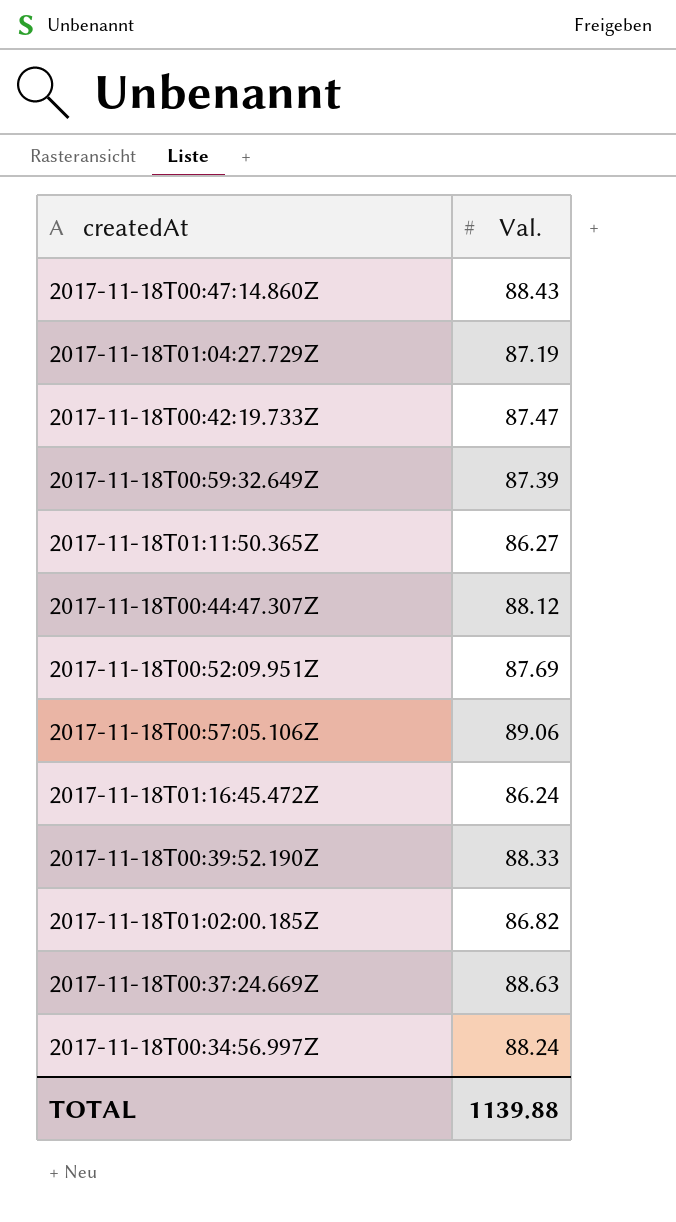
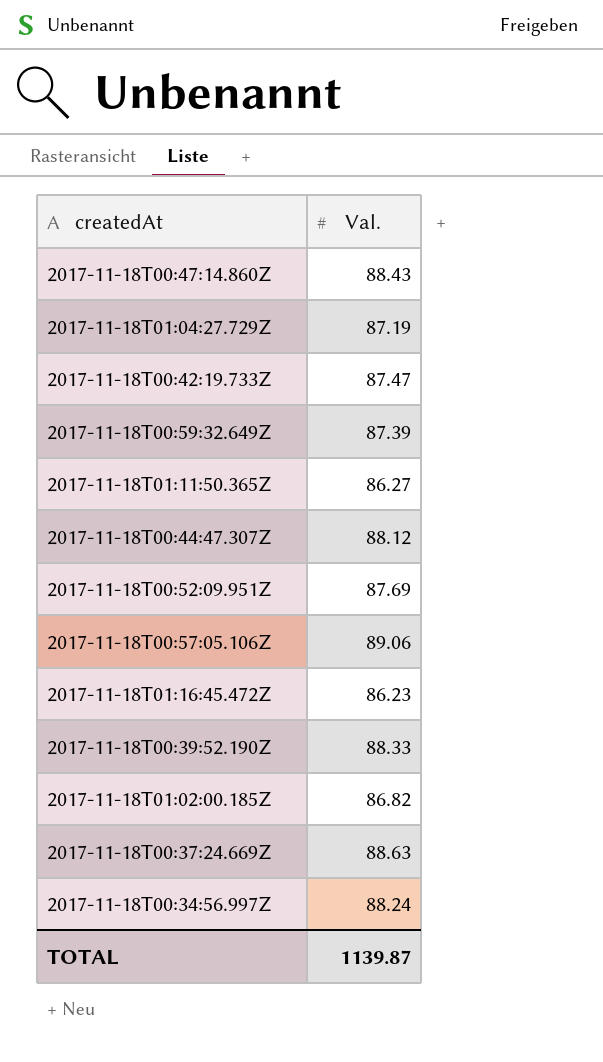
2017-11-18T01:16:45.472Z | Val.: 86.24 -> 86.23
TOTAL | Val.: 1139.88 -> 1139.87

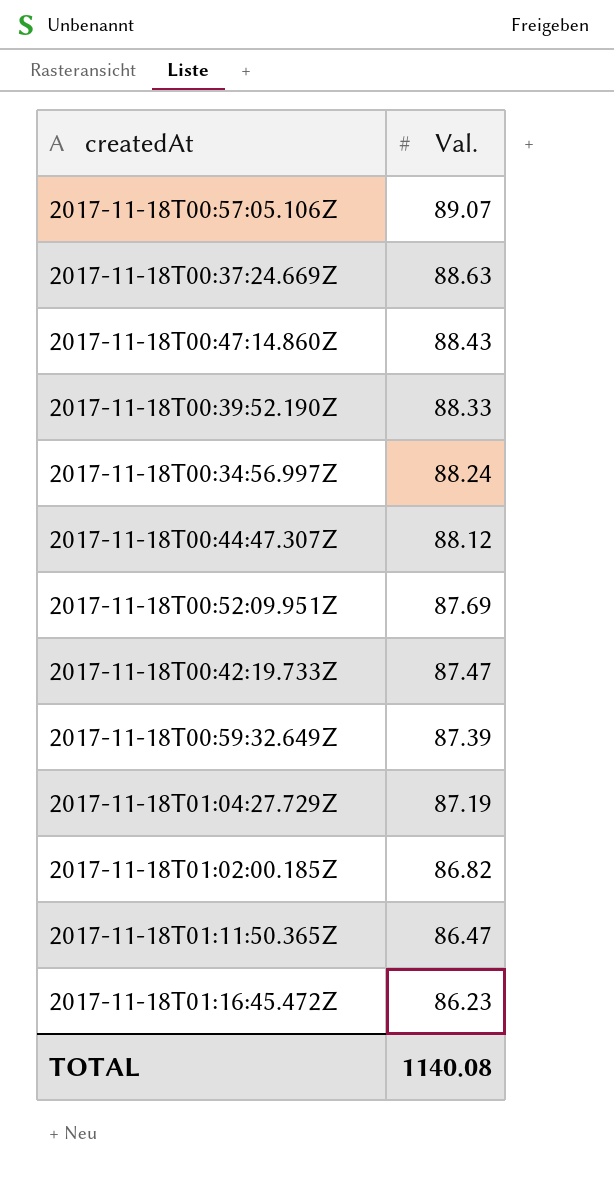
row order: none -> Val. descending
2017-11-18T00:57:05.106Z | Val.: 89.06 -> 89.07
2017-11-18T01:11:50.365Z | Val.: 86.27 -> 86.47
TOTAL | Val.: 1139.87 -> 1140.08

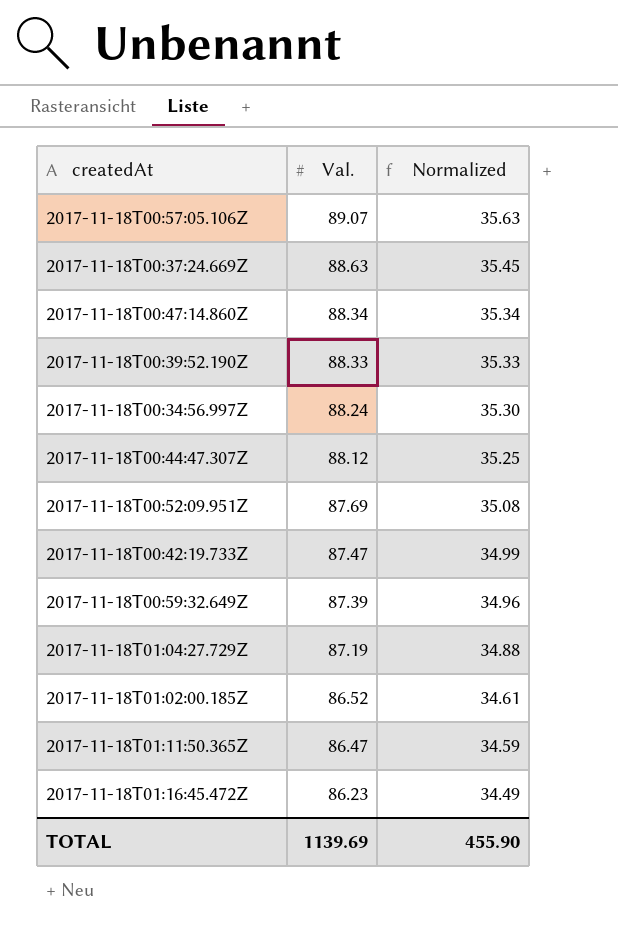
column Normalized | formula: none -> [Val.] * 0.4
2017-11-18T00:47:14.860Z | Val.: 88.43 -> 88.34
2017-11-18T01:02:00.185Z | Val.: 86.82 -> 86.52
TOTAL | Val.: 1140.08 -> 1139.69

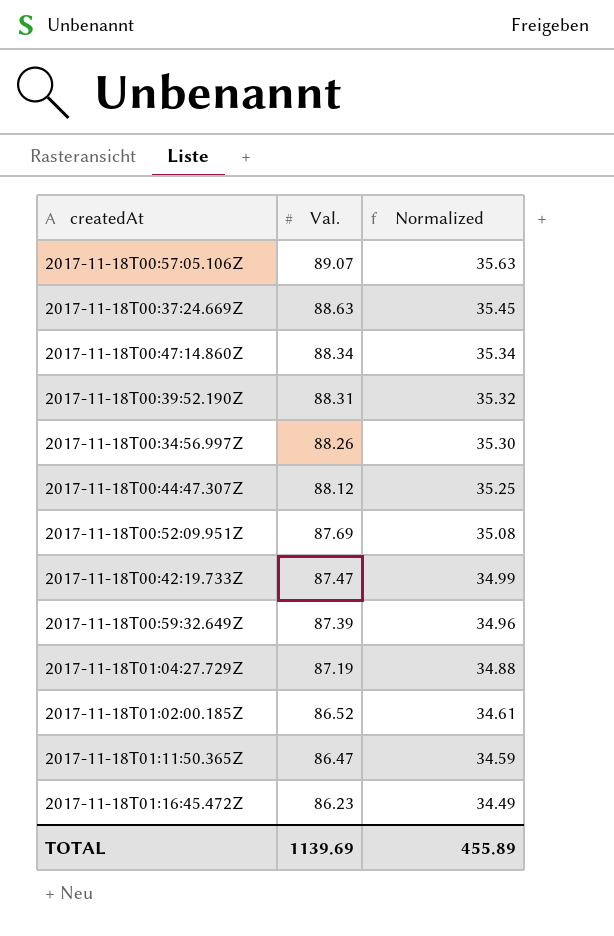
2017-11-18T00:39:52.190Z | Val.: 88.33 -> 88.31
2017-11-18T00:39:52.190Z | Normalized: 35.33 -> 35.32
2017-11-18T00:34:56.997Z | Val.: 88.24 -> 88.26
TOTAL | Normalized: 455.90 -> 455.89

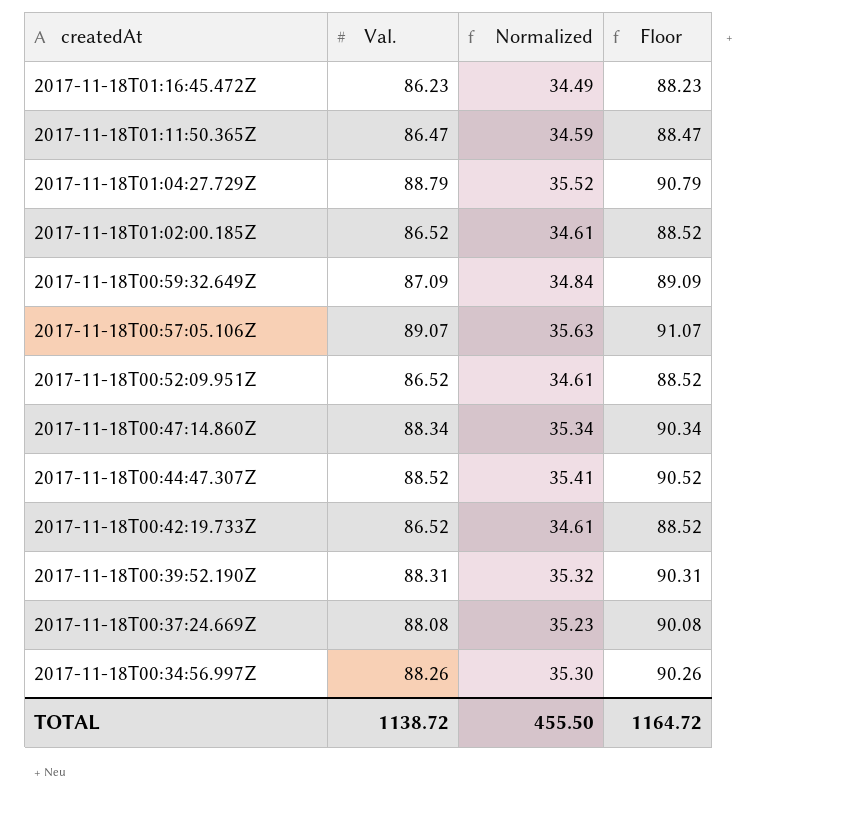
row order: Val. descending -> createdAt descending
column Floor | formula: none -> [Val.] + 2
2017-11-18T01:04:27.729Z | Val.: 87.19 -> 88.79
2017-11-18T01:04:27.729Z | Normalized: 34.88 -> 35.52
2017-11-18T00:59:32.649Z | Val.: 87.39 -> 87.09
2017-11-18T00:59:32.649Z | Normalized: 34.96 -> 34.84
2017-11-18T00:52:09.951Z | Val.: 87.69 -> 86.52
2017-11-18T00:52:09.951Z | Normalized: 35.08 -> 34.61
2017-11-18T00:44:47.307Z | Val.: 88.12 -> 88.52
2017-11-18T00:44:47.307Z | Normalized: 35.25 -> 35.41
2017-11-18T00:42:19.733Z | Val.: 87.47 -> 86.52
2017-11-18T00:42:19.733Z | Normalized: 34.99 -> 34.61
2017-11-18T00:37:24.669Z | Val.: 88.63 -> 88.08
2017-11-18T00:37:24.669Z | Normalized: 35.45 -> 35.23
TOTAL | Val.: 1139.69 -> 1138.72
TOTAL | Normalized: 455.89 -> 455.50

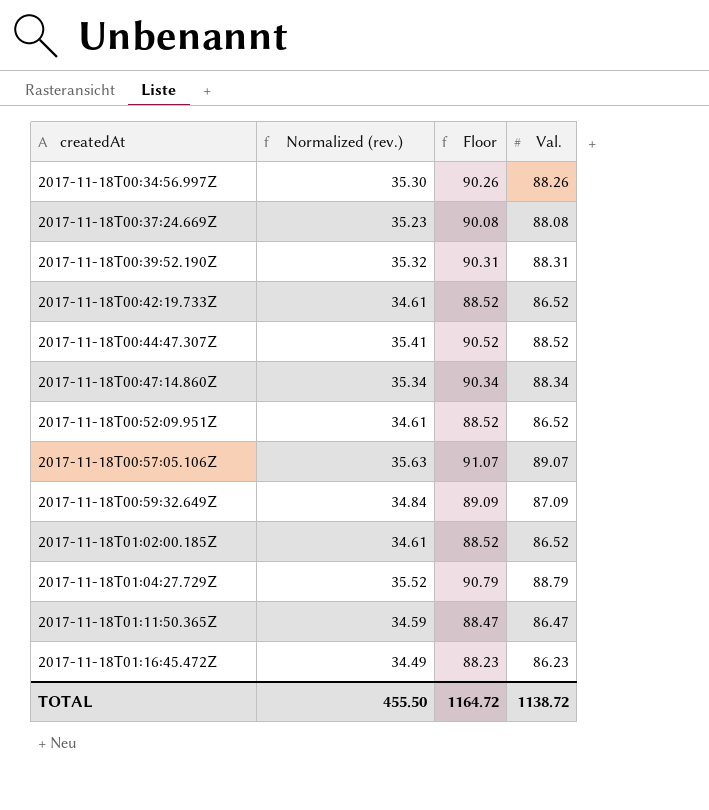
row order: createdAt descending -> createdAt ascending
column name: Normalized -> Normalized (rev.)
column Val. | position: 2 -> 4

